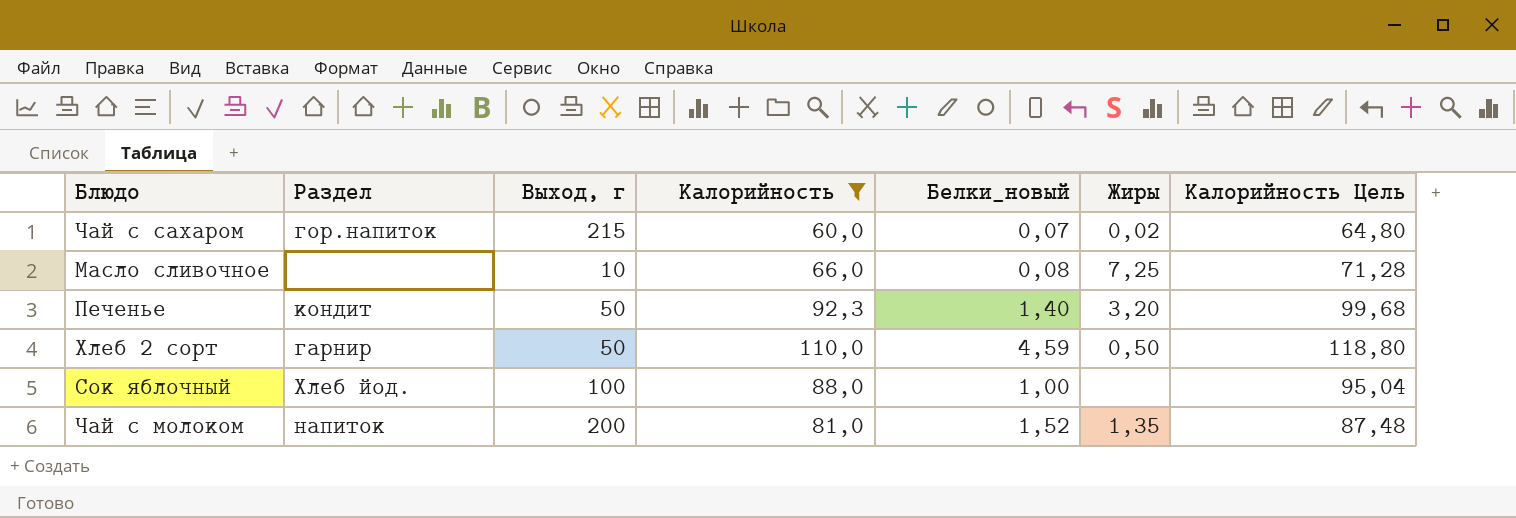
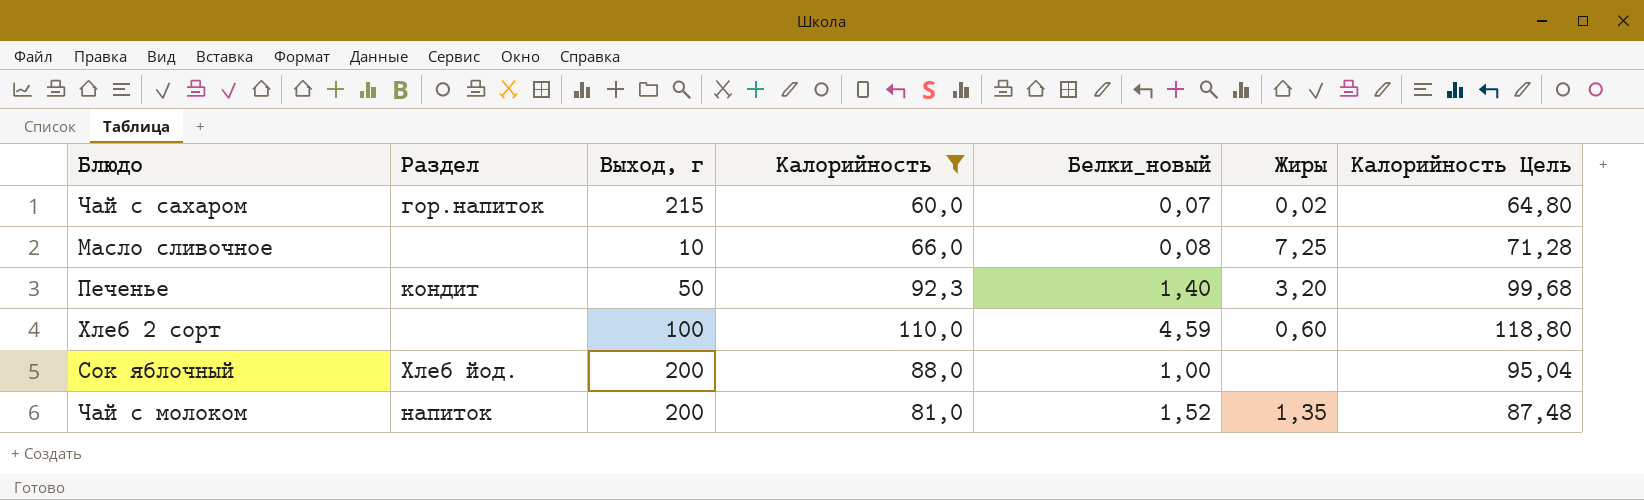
Хлеб 2 сорт | Раздел: гарнир -> none
Хлеб 2 сорт | Выход, г: 50 -> 100
Хлеб 2 сорт | Жиры: 0,50 -> 0,60
Сок яблочный | Выход, г: 100 -> 200

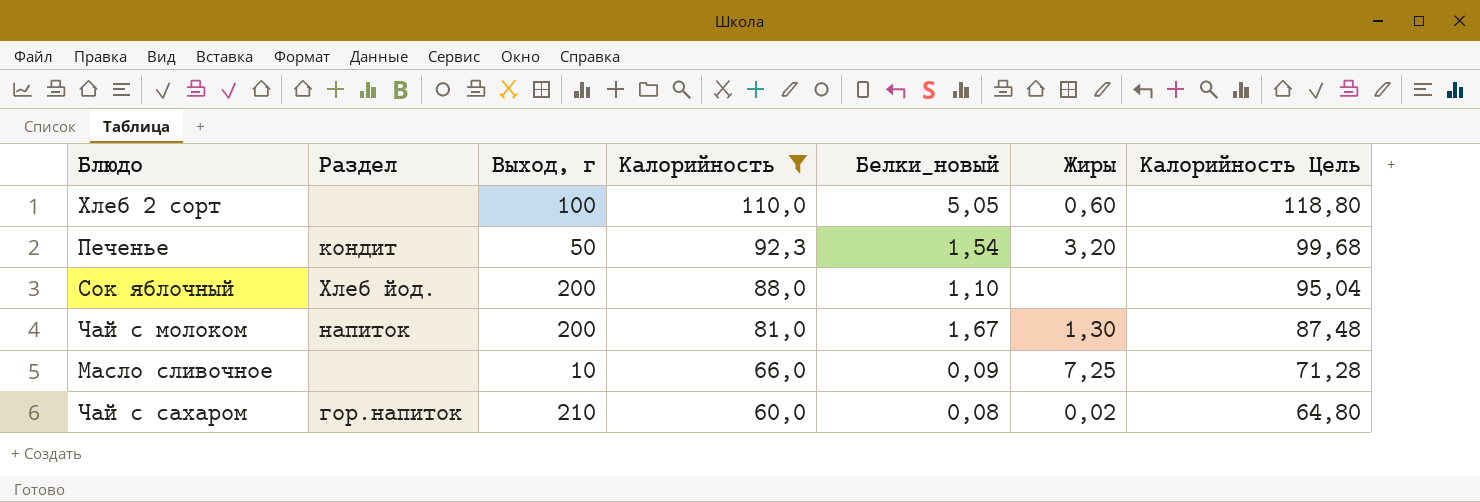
row order: none -> Калорийность descending
Хлеб 2 сорт | Белки_новый: 4,59 -> 5,05
Печенье | Белки_новый: 1,40 -> 1,54
Сок яблочный | Белки_новый: 1,00 -> 1,10
Чай с молоком | Белки_новый: 1,52 -> 1,67
Чай с молоком | Жиры: 1,35 -> 1,30
Масло сливочное | Белки_новый: 0,08 -> 0,09
Чай с сахаром | Выход, г: 215 -> 210
Чай с сахаром | Белки_новый: 0,07 -> 0,08

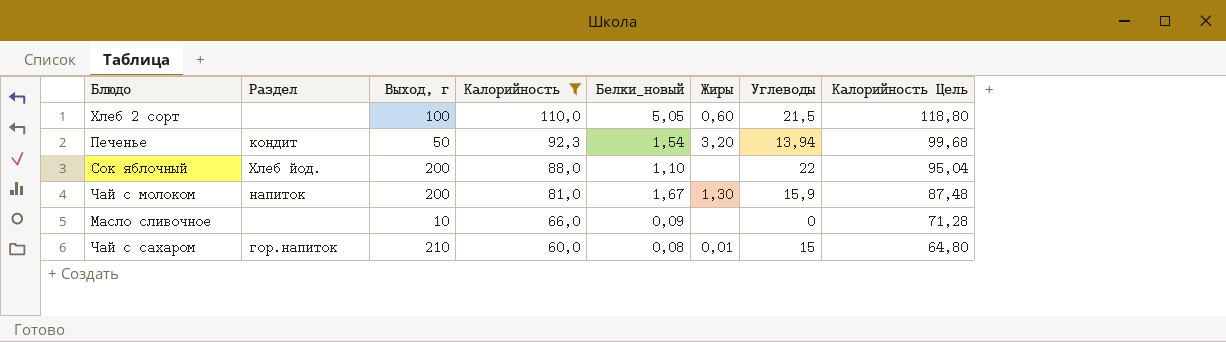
column Углеводы | position: none -> 7
Масло сливочное | Жиры: 7,25 -> none
Чай с сахаром | Жиры: 0,02 -> 0,01

